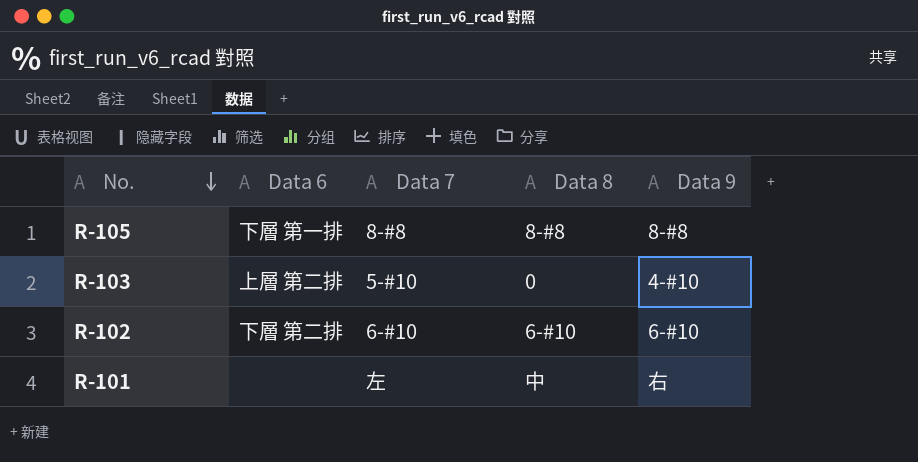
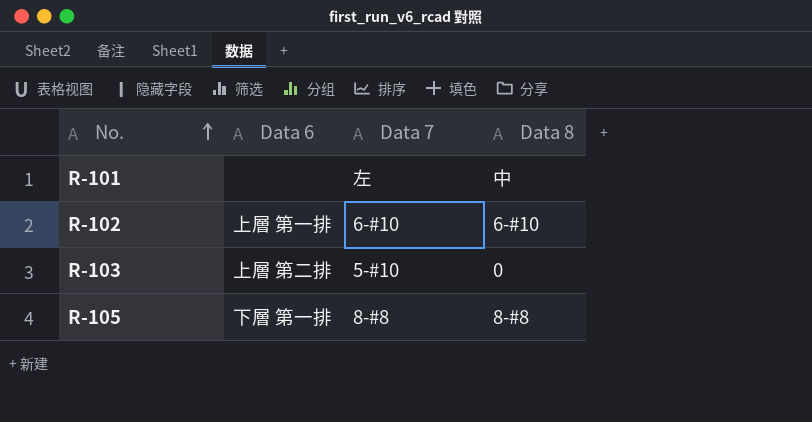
row order: No. descending -> No. ascending
column Data 9 | position: 5 -> none
R-102 | Data 6: 下層 第二排 -> 上層 第一排

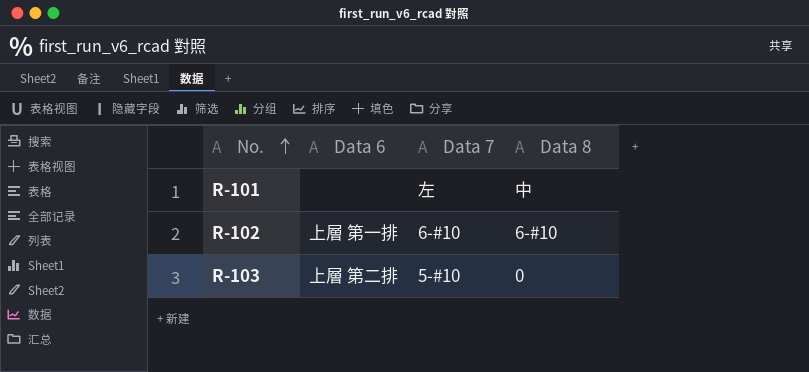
row R-105: 下層 第一排 | 8-#8 | 8-#8 -> none

